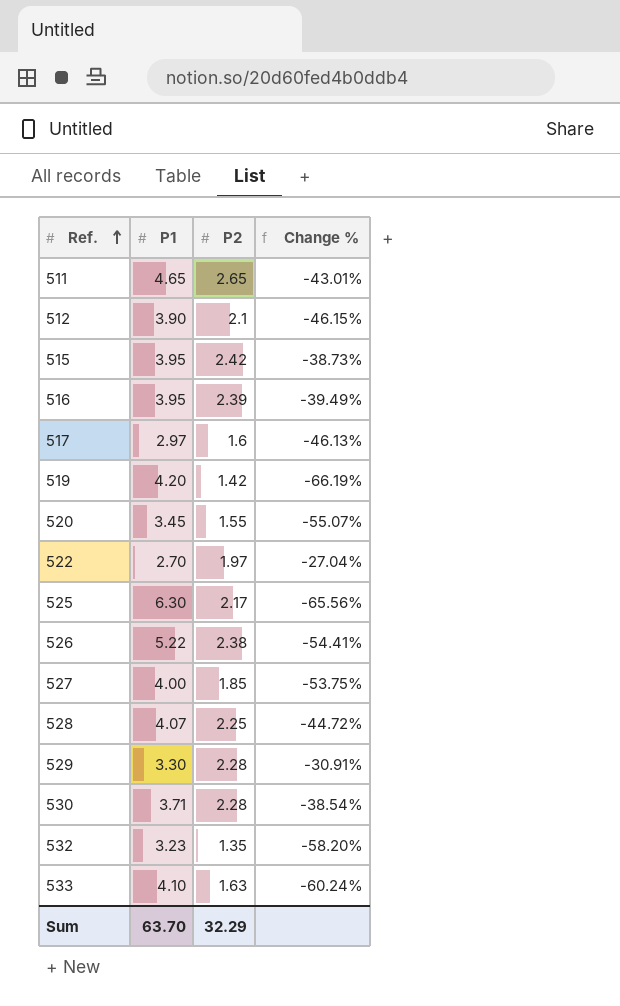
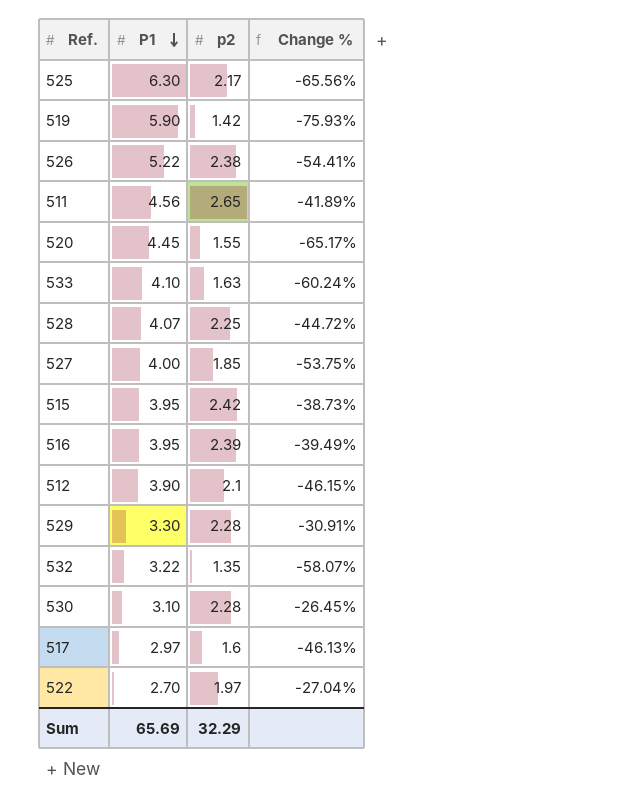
row order: Ref. ascending -> P1 descending
column name: P2 -> p2
519 | P1: 4.20 -> 5.90
519 | Change %: -66.19% -> -75.93%
511 | P1: 4.65 -> 4.56
511 | Change %: -43.01% -> -41.89%
520 | P1: 3.45 -> 4.45
520 | Change %: -55.07% -> -65.17%
532 | P1: 3.23 -> 3.22
532 | Change %: -58.20% -> -58.07%
530 | P1: 3.71 -> 3.10
530 | Change %: -38.54% -> -26.45%
Sum | P1: 63.70 -> 65.69

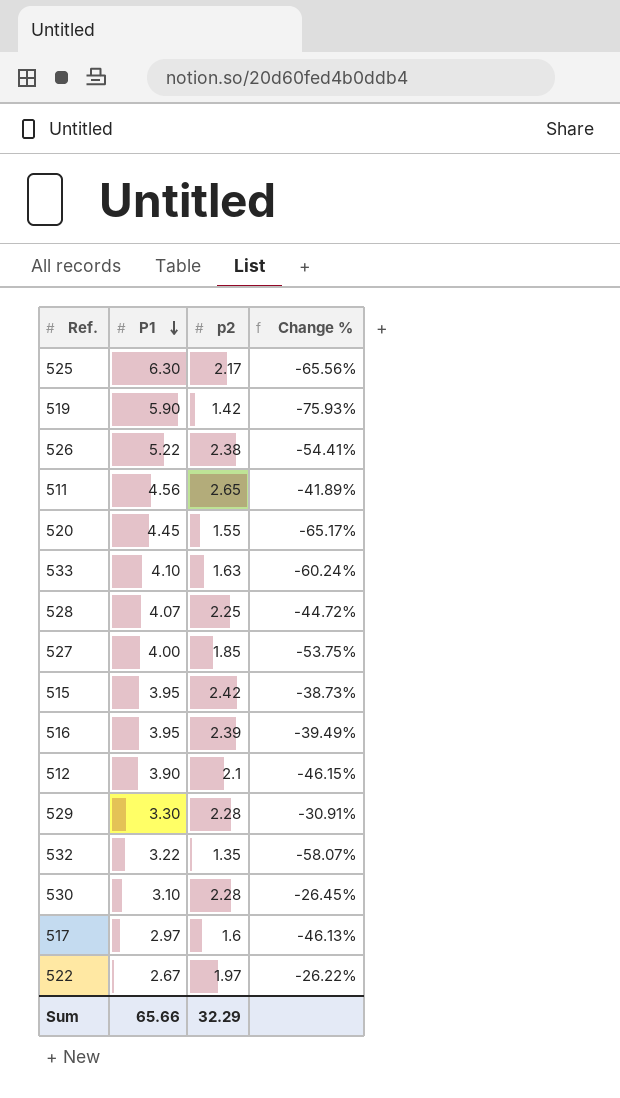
522 | P1: 2.70 -> 2.67
522 | Change %: -27.04% -> -26.22%
Sum | P1: 65.69 -> 65.66

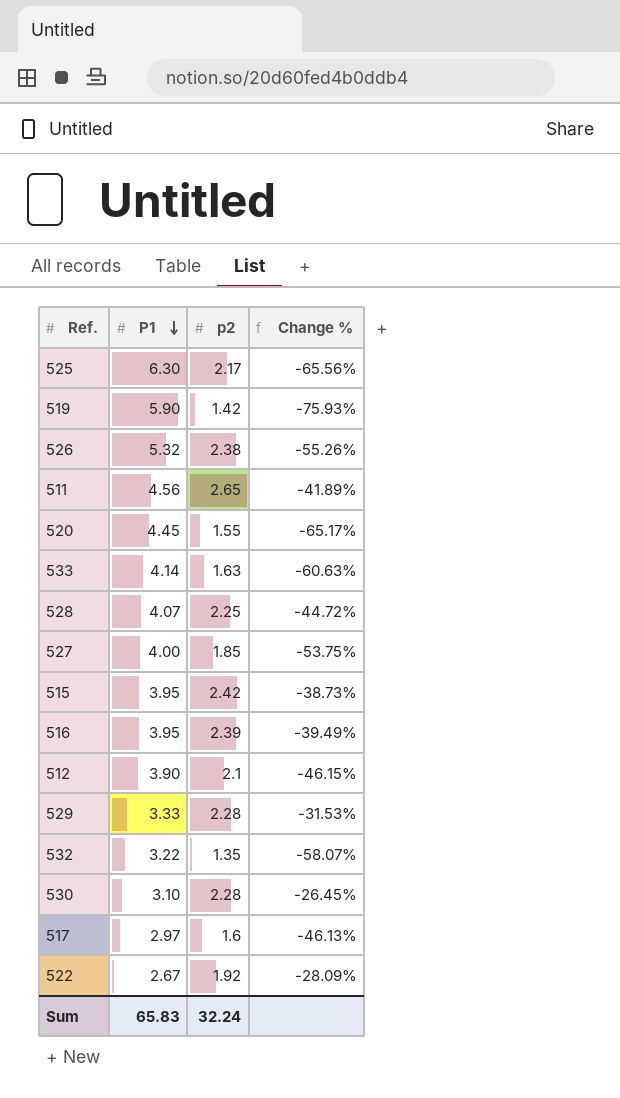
526 | P1: 5.22 -> 5.32
526 | Change %: -54.41% -> -55.26%
533 | P1: 4.10 -> 4.14
533 | Change %: -60.24% -> -60.63%
529 | P1: 3.30 -> 3.33
529 | Change %: -30.91% -> -31.53%
522 | p2: 1.97 -> 1.92
522 | Change %: -26.22% -> -28.09%
Sum | P1: 65.66 -> 65.83
Sum | p2: 32.29 -> 32.24

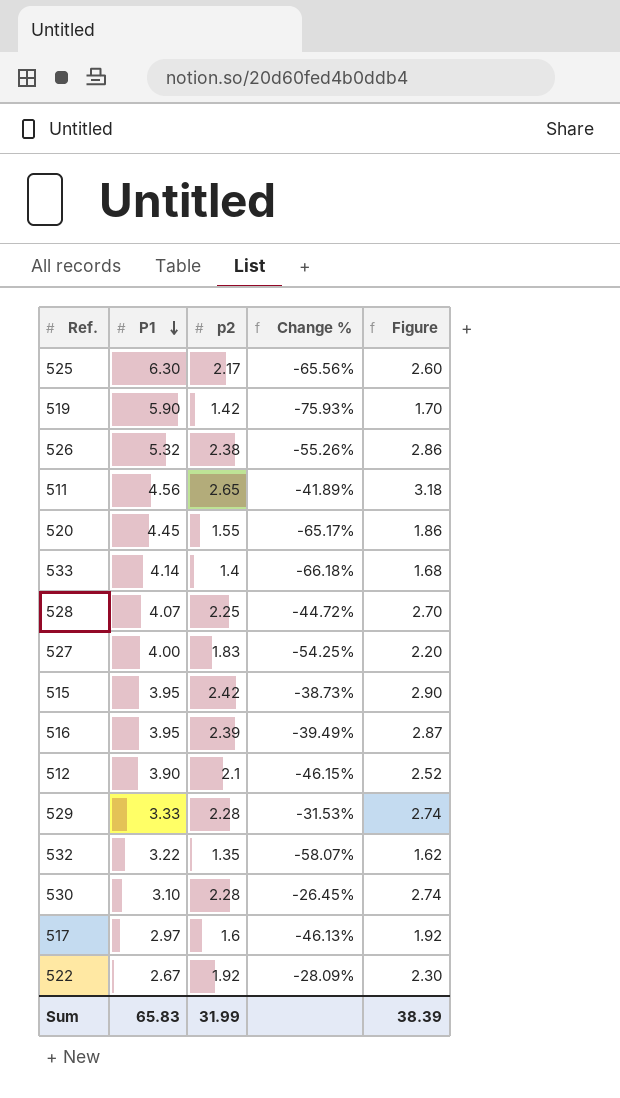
column Figure | formula: none -> [p2] * 1.2
533 | p2: 1.63 -> 1.4
533 | Change %: -60.63% -> -66.18%
527 | p2: 1.85 -> 1.83
527 | Change %: -53.75% -> -54.25%
Sum | p2: 32.24 -> 31.99

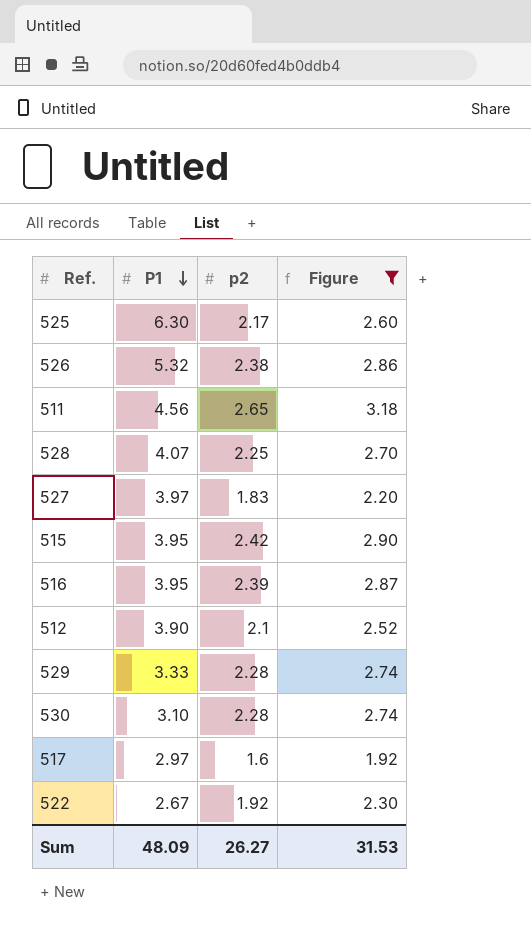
filter: none -> Figure >= 1.92
column Change % | formula: ([p2] - [P1]) / [P1] -> none
527 | P1: 4.00 -> 3.97
Sum | P1: 65.83 -> 48.09
Sum | p2: 31.99 -> 26.27
Sum | Figure: 38.39 -> 31.53

